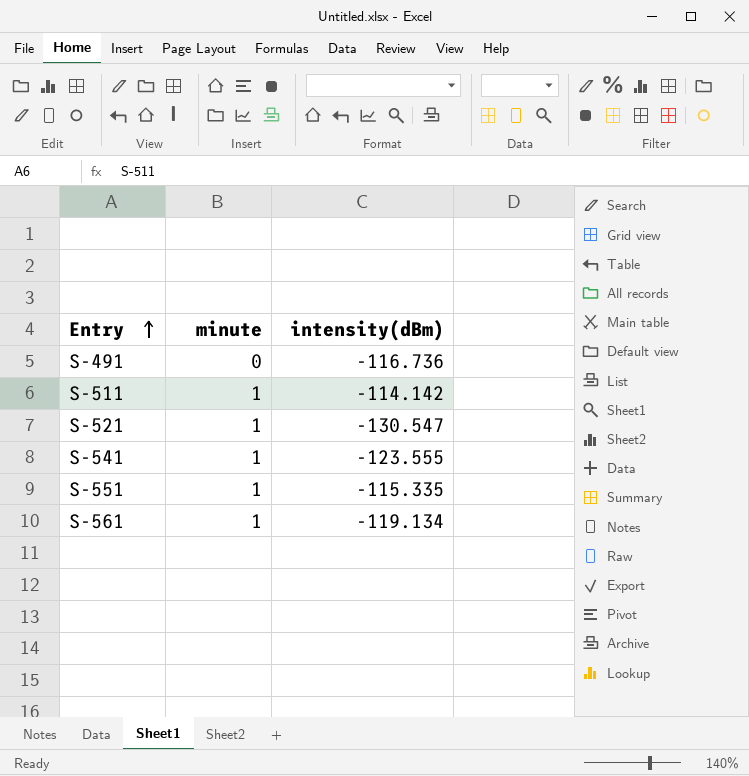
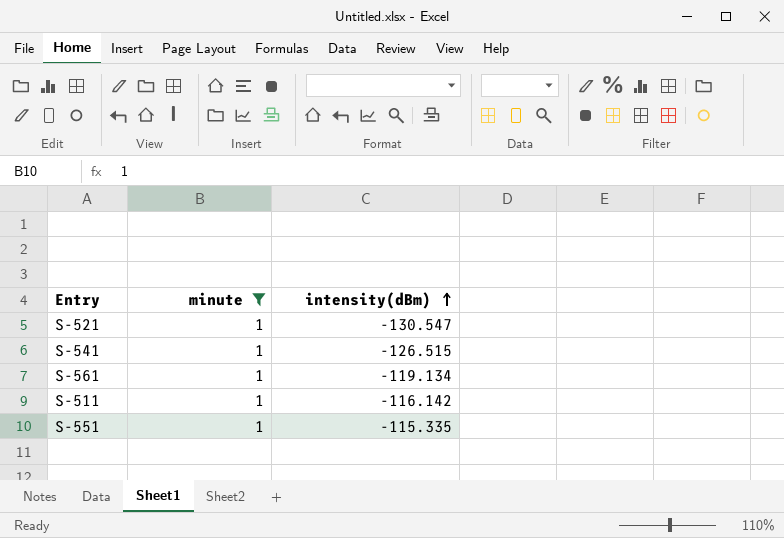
filter: none -> minute = 1
row order: Entry ascending -> intensity(dBm) ascending
S-541 | intensity(dBm): -123.555 -> -126.515
S-511 | intensity(dBm): -114.142 -> -116.142

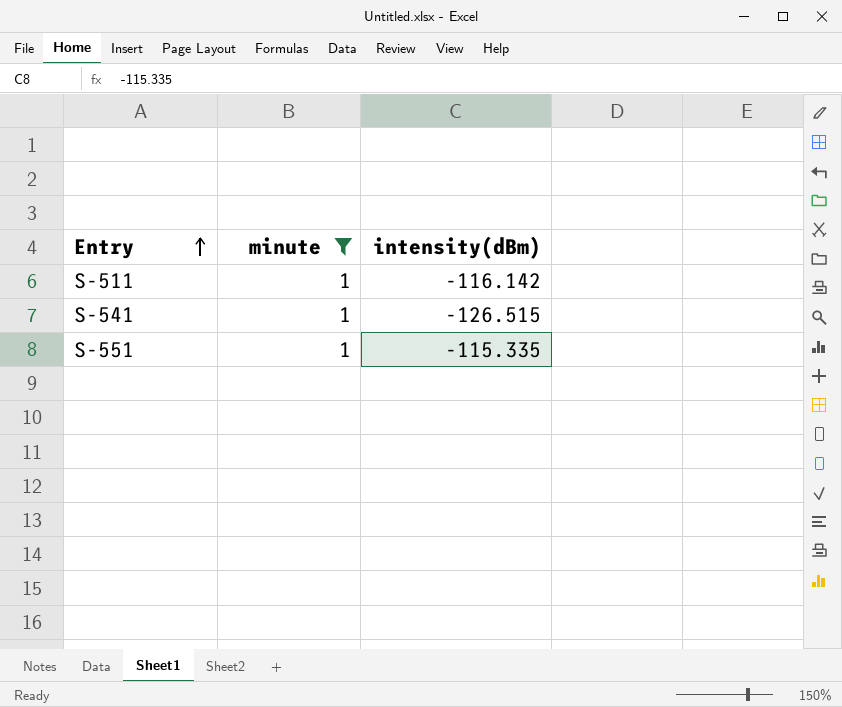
row order: intensity(dBm) ascending -> Entry ascending
row S-521: 1 | -130.547 -> none
row S-561: 1 | -119.134 -> none

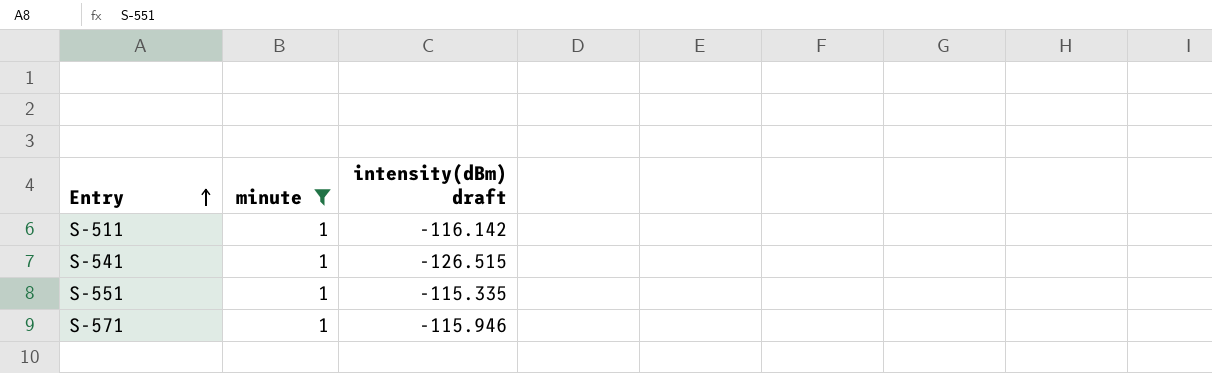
column name: intensity(dBm) -> intensity(dBm) draft
row S-571: none -> 1 | -115.946

